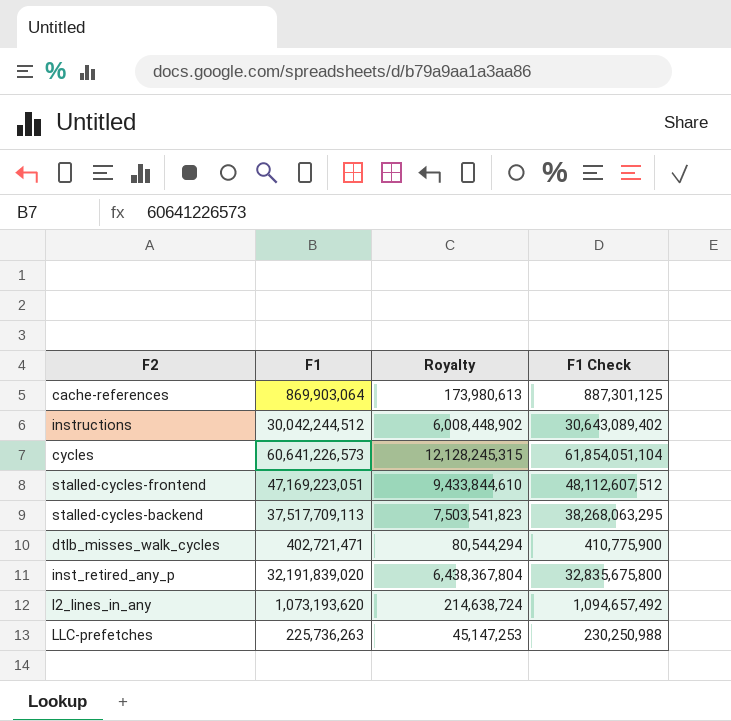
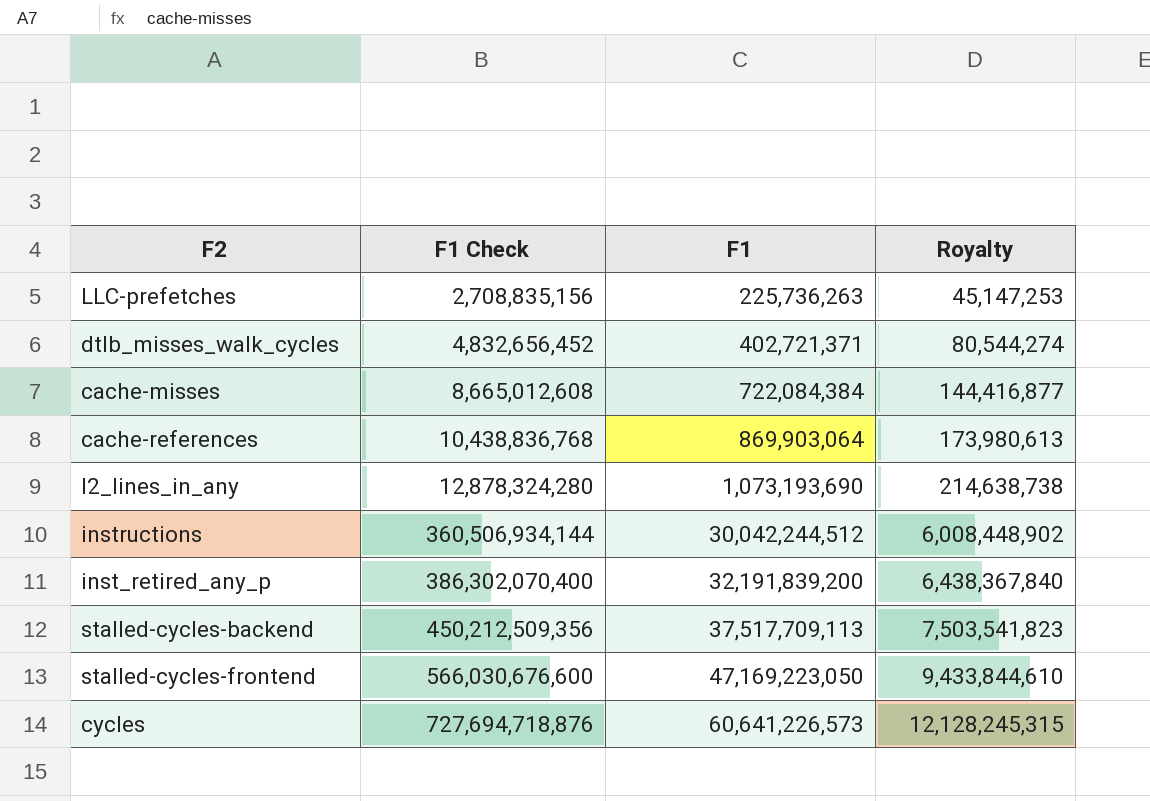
row order: none -> F1 Check ascending
column F1 Check | formula: [F1] * 1.02 -> [F1] * 12
column F1 Check | position: 4 -> 2
dtlb_misses_walk_cycles | F1: 402,721,471 -> 402,721,371
dtlb_misses_walk_cycles | Royalty: 80,544,294 -> 80,544,274
row cache-misses: none -> 8,665,012,608 | 722,084,384 | 144,416,877
l2_lines_in_any | F1: 1,073,193,620 -> 1,073,193,690
l2_lines_in_any | Royalty: 214,638,724 -> 214,638,738
inst_retired_any_p | F1: 32,191,839,020 -> 32,191,839,200
inst_retired_any_p | Royalty: 6,438,367,804 -> 6,438,367,840
stalled-cycles-frontend | F1: 47,169,223,051 -> 47,169,223,050

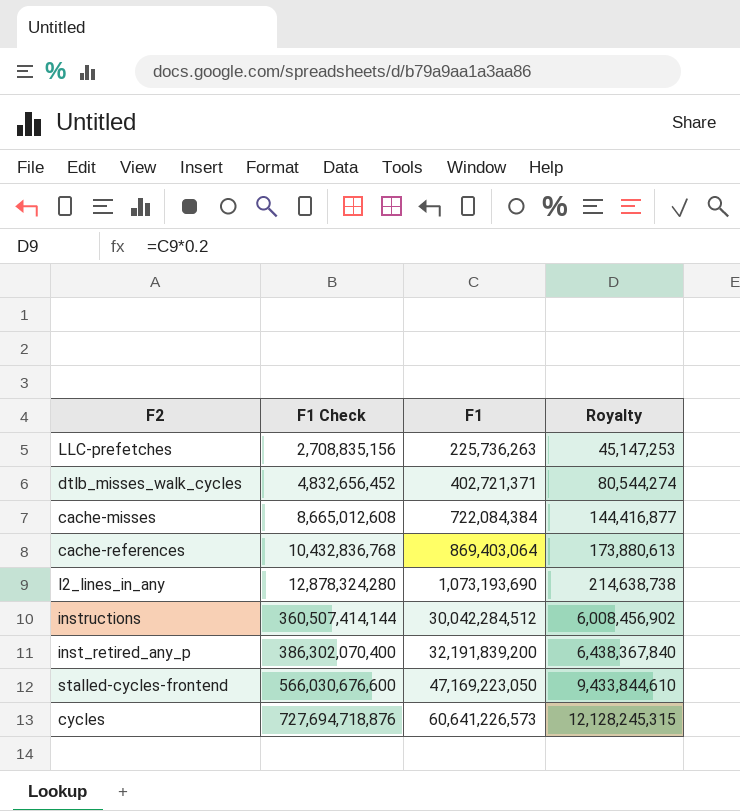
row stalled-cycles-backend: 450,212,509,356 | 37,517,709,113 | 7,503,541,823 -> none
cache-references | F1 Check: 10,438,836,768 -> 10,432,836,768
cache-references | F1: 869,903,064 -> 869,403,064
cache-references | Royalty: 173,980,613 -> 173,880,613
instructions | F1 Check: 360,506,934,144 -> 360,507,414,144
instructions | F1: 30,042,244,512 -> 30,042,284,512
instructions | Royalty: 6,008,448,902 -> 6,008,456,902

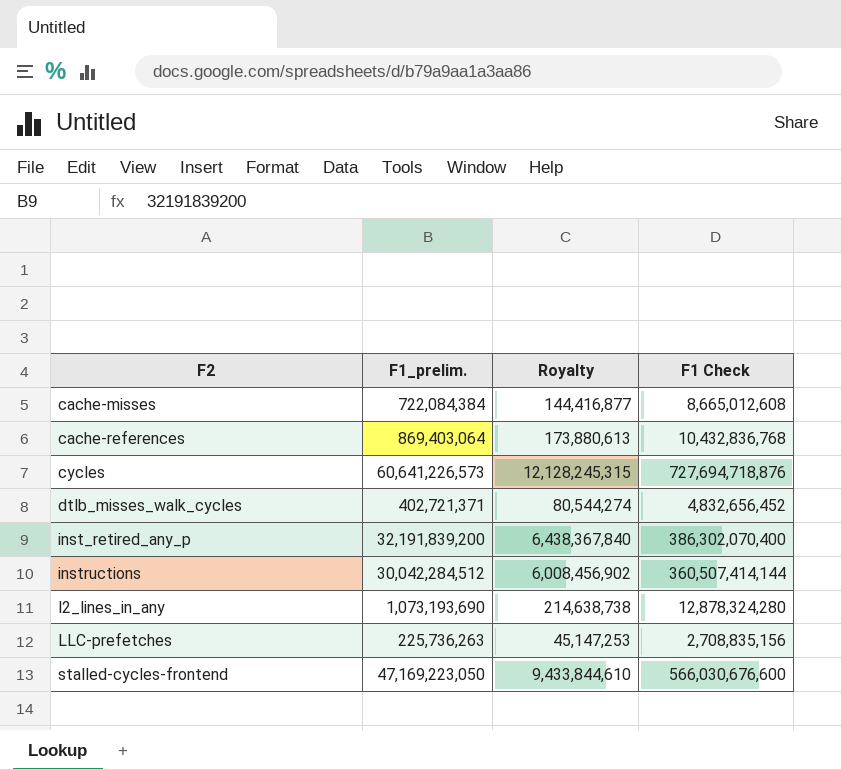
row order: F1 Check ascending -> F2 ascending
column name: F1 -> F1_prelim.
column F1 Check | position: 2 -> 4

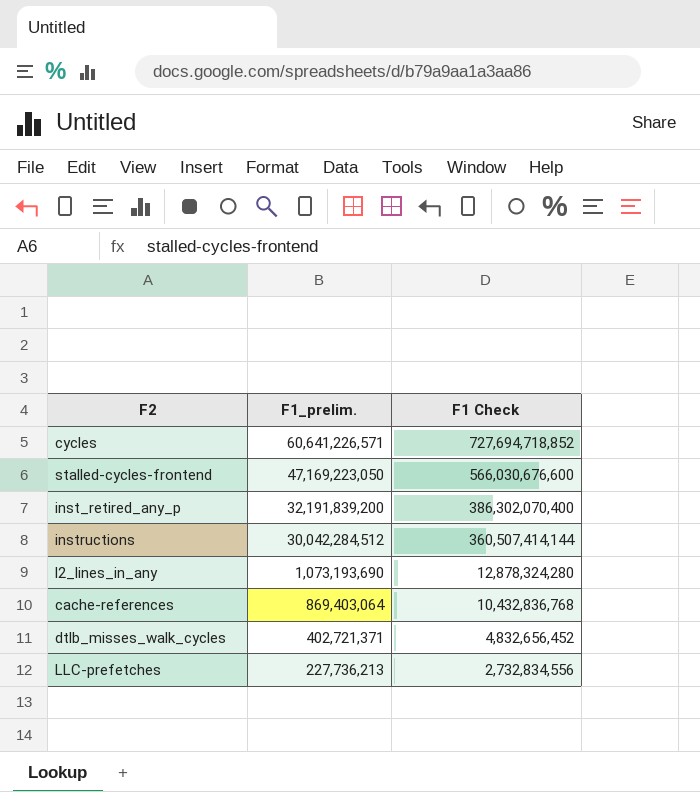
row order: F2 ascending -> F1_prelim. descending
column Royalty | formula: [F1_prelim.] * 0.2 -> none
row cache-misses: 722,084,384 | 144,416,877 | 8,665,012,608 -> none
cycles | F1_prelim.: 60,641,226,573 -> 60,641,226,571
cycles | F1 Check: 727,694,718,876 -> 727,694,718,852
LLC-prefetches | F1_prelim.: 225,736,263 -> 227,736,213
LLC-prefetches | F1 Check: 2,708,835,156 -> 2,732,834,556

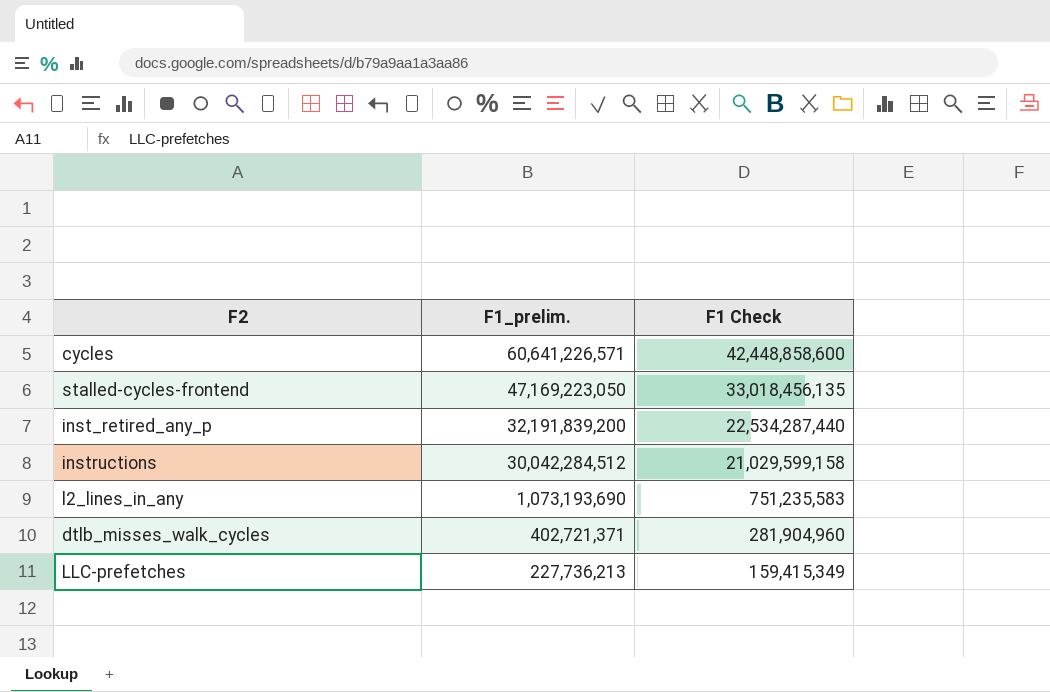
column F1 Check | formula: [F1_prelim.] * 12 -> [F1_prelim.] * 0.7
row cache-references: 869,403,064 | 10,432,836,768 -> none

